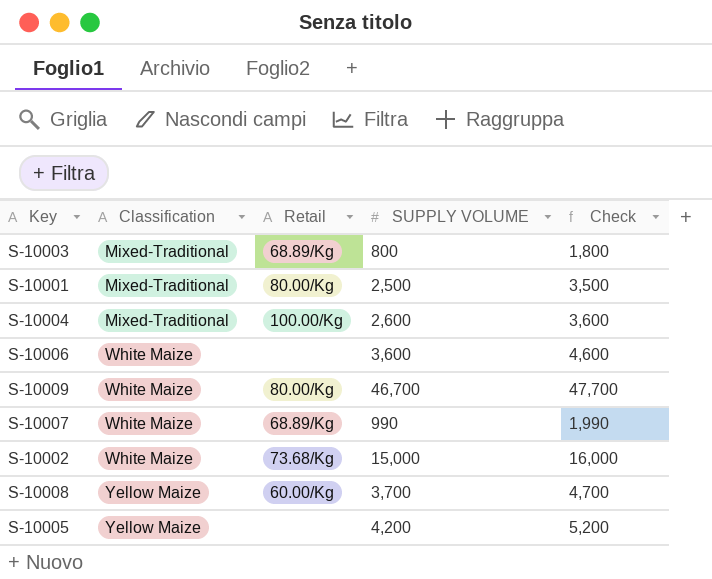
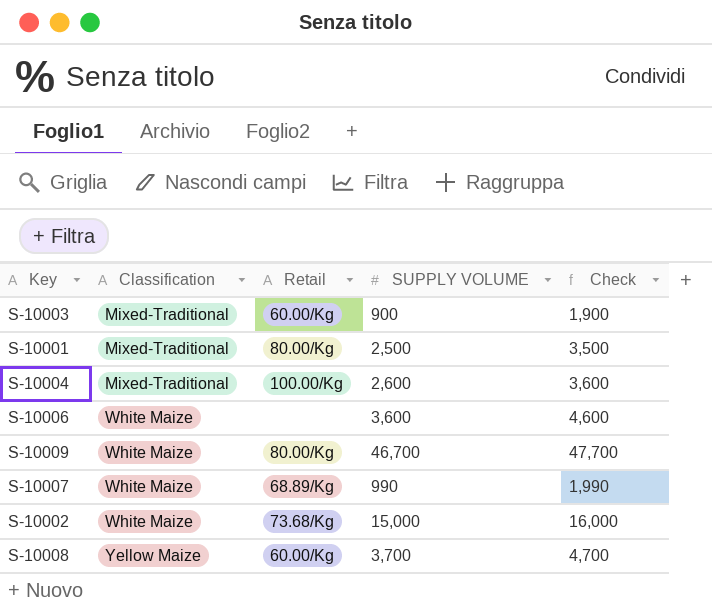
row S-10005: Yellow Maize | none | 4,200 | 5,200 -> none
S-10003 | Retail: 68.89/Kg -> 60.00/Kg
S-10003 | SUPPLY VOLUME: 800 -> 900
S-10003 | Check: 1,800 -> 1,900

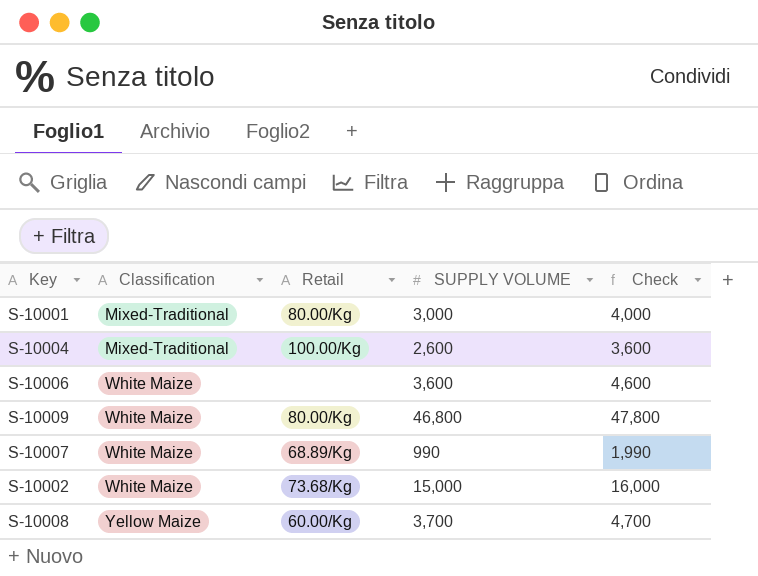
row S-10003: Mixed-Traditional | 60.00/Kg | 900 | 1,900 -> none
S-10001 | SUPPLY VOLUME: 2,500 -> 3,000
S-10001 | Check: 3,500 -> 4,000
S-10009 | SUPPLY VOLUME: 46,700 -> 46,800
S-10009 | Check: 47,700 -> 47,800

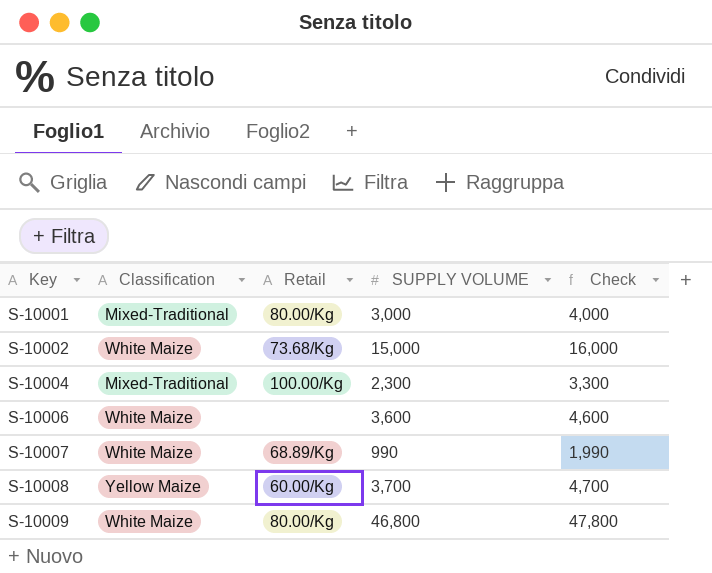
row order: Classification ascending -> Key ascending
S-10004 | SUPPLY VOLUME: 2,600 -> 2,300
S-10004 | Check: 3,600 -> 3,300

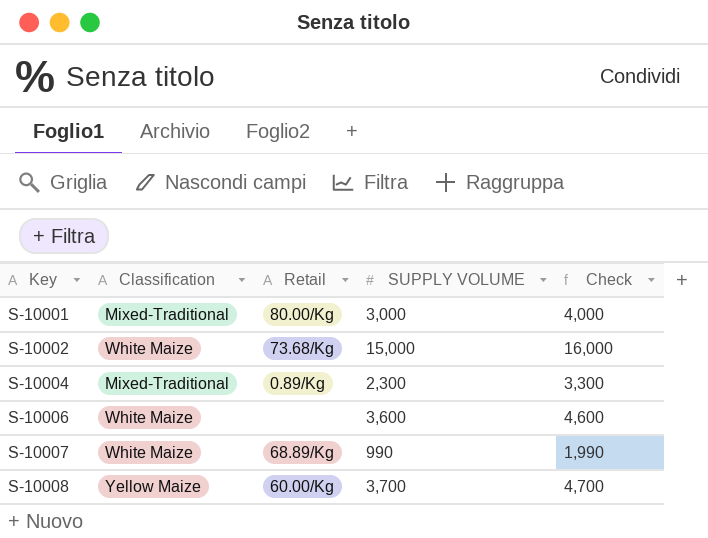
row S-10009: White Maize | 80.00/Kg | 46,800 | 47,800 -> none
S-10004 | Retail: 100.00/Kg -> 0.89/Kg

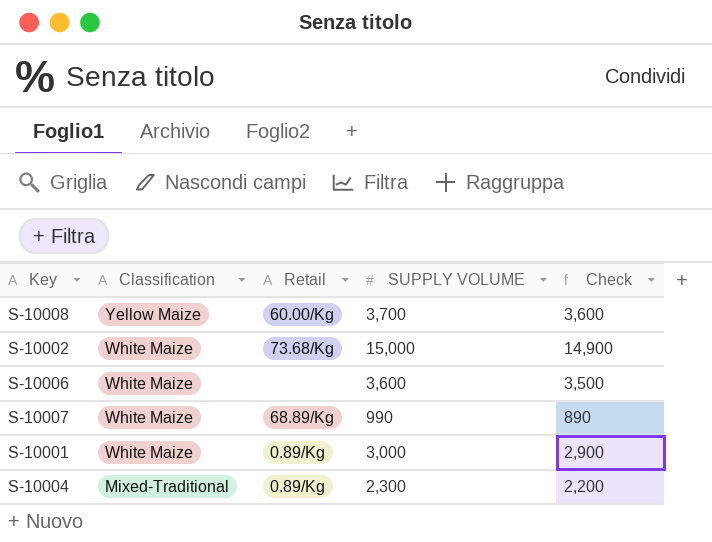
row order: Key ascending -> Classification descending
column Check | formula: [SUPPLY VOLUME] + 1000 -> [SUPPLY VOLUME] - 100
S-10001 | Classification: Mixed-Traditional -> White Maize
S-10001 | Retail: 80.00/Kg -> 0.89/Kg

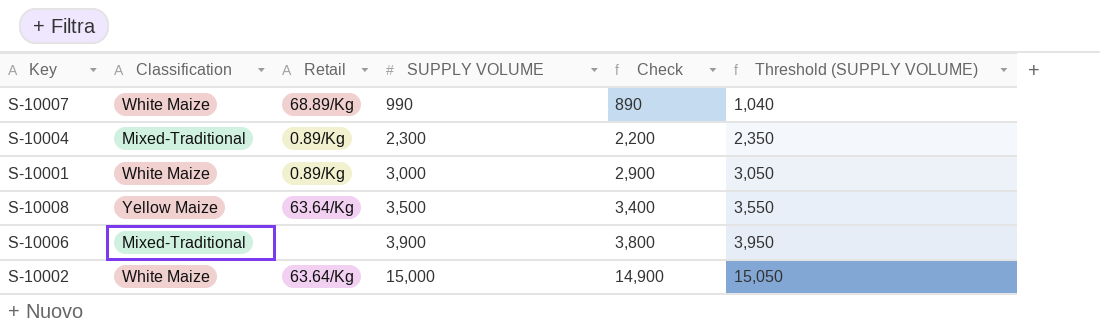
row order: Classification descending -> SUPPLY VOLUME ascending
column Threshold (SUPPLY VOLUME) | formula: none -> [SUPPLY VOLUME] + 50
S-10008 | Retail: 60.00/Kg -> 63.64/Kg
S-10008 | SUPPLY VOLUME: 3,700 -> 3,500
S-10008 | Check: 3,600 -> 3,400
S-10006 | Classification: White Maize -> Mixed-Traditional
S-10006 | SUPPLY VOLUME: 3,600 -> 3,900
S-10006 | Check: 3,500 -> 3,800
S-10002 | Retail: 73.68/Kg -> 63.64/Kg

